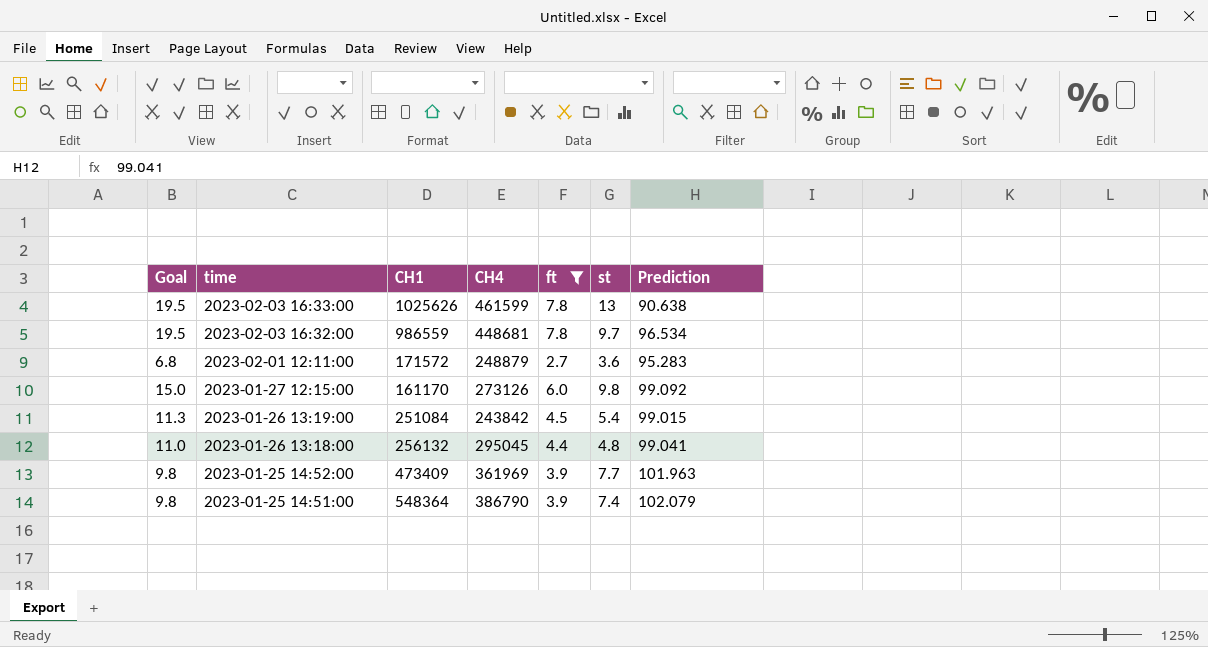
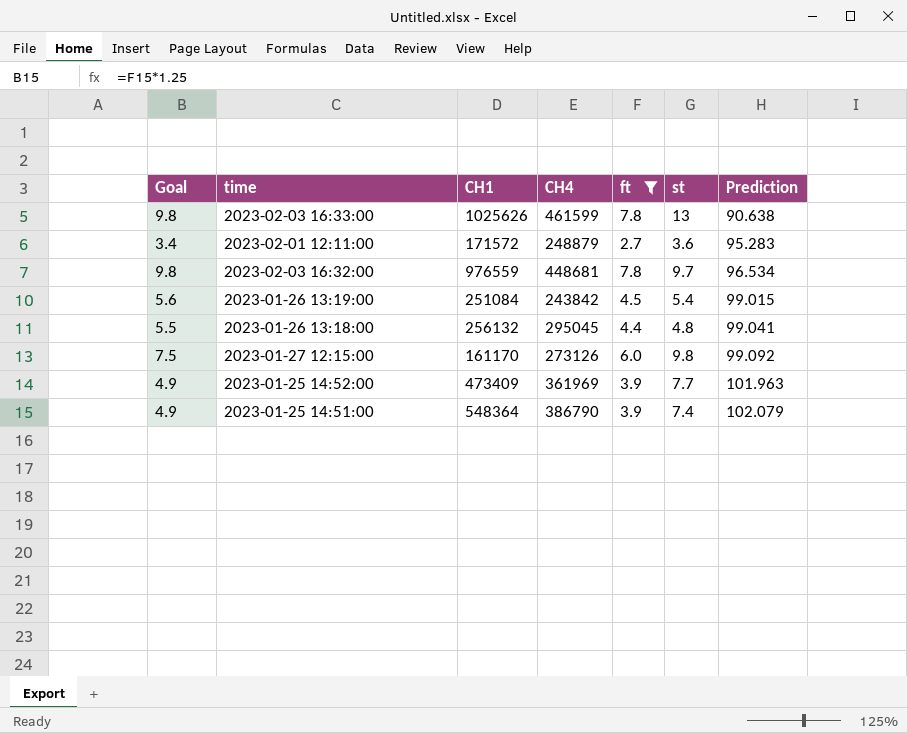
row order: time descending -> Prediction ascending
column Goal | formula: [ft] * 2.5 -> [ft] * 1.25
2023-02-03 16:32:00 | CH1: 986559 -> 976559

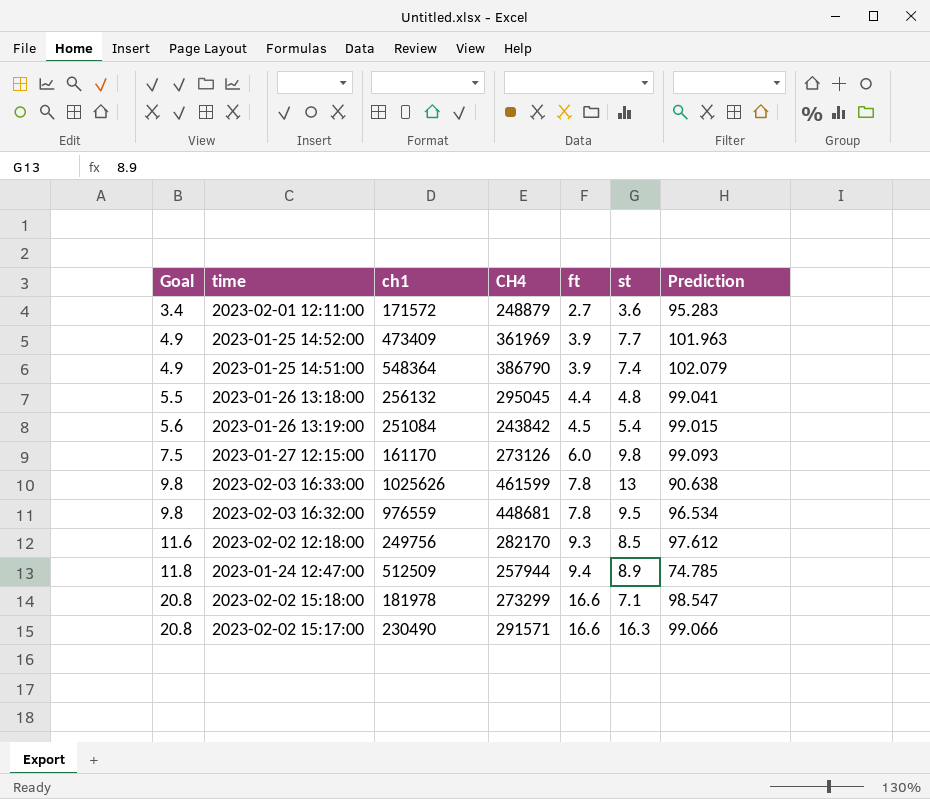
filter: ft <= 7.8 -> none
row order: Prediction ascending -> Goal ascending
column name: CH1 -> ch1
2023-01-27 12:15:00 | Prediction: 99.092 -> 99.093
2023-02-03 16:32:00 | st: 9.7 -> 9.5

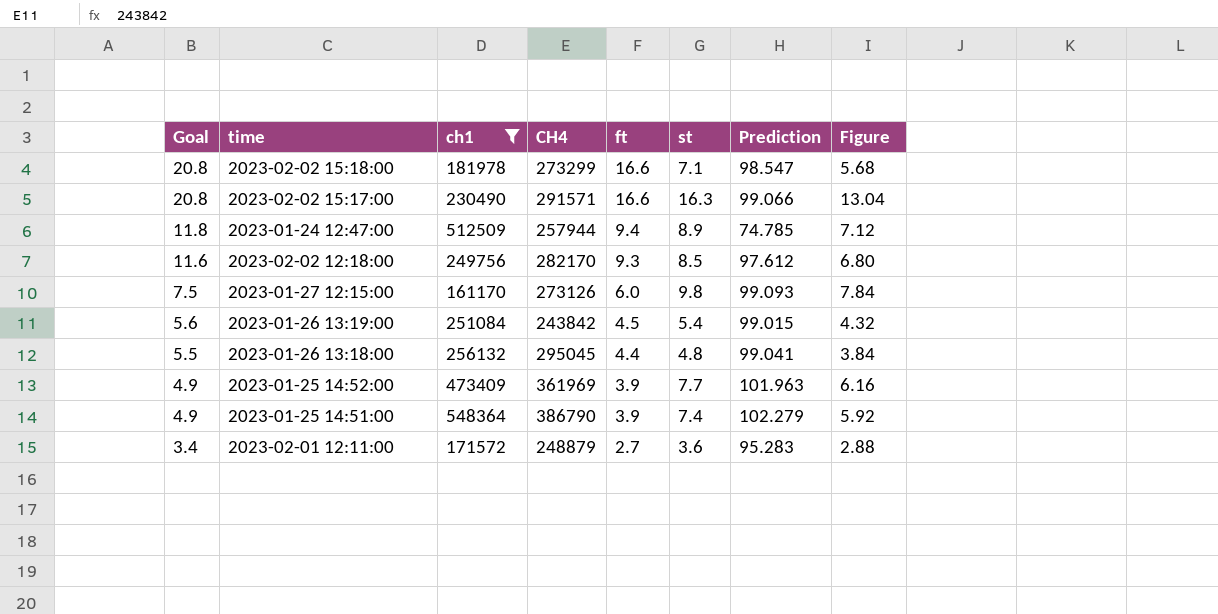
filter: none -> ch1 <= 548364
row order: Goal ascending -> Goal descending
column Figure | formula: none -> [st] * 0.8
2023-01-25 14:51:00 | Prediction: 102.079 -> 102.279

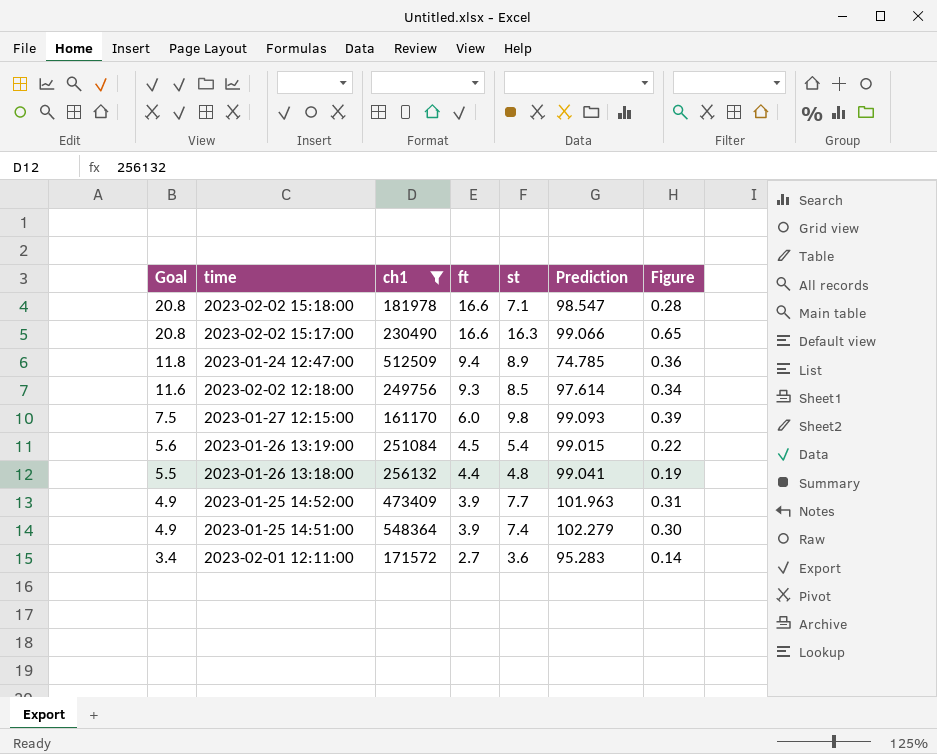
column CH4 | position: 4 -> none
column Figure | formula: [st] * 0.8 -> [st] * 0.04
2023-02-02 12:18:00 | Prediction: 97.612 -> 97.614

